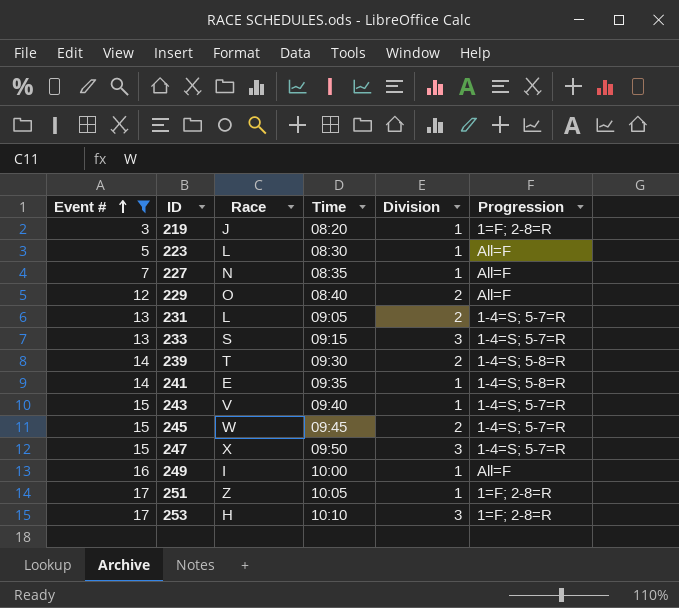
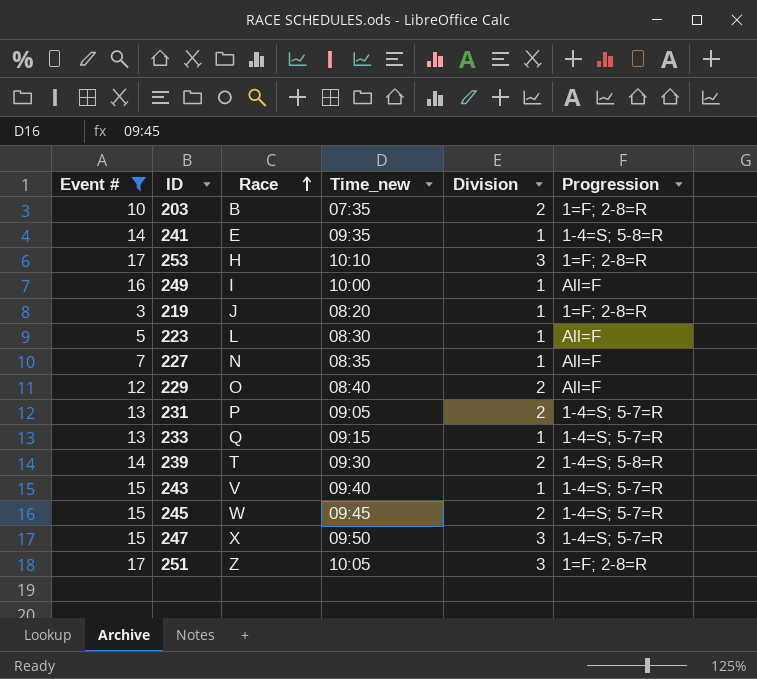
row order: Event # ascending -> Race ascending
column name: Time -> Time_new
row 203: none -> 10 | B | 07:35 | 2 | 1=F; 2-8=R
231 | Race: L -> P
233 | Race: S -> Q
233 | Division: 3 -> 1
251 | Division: 1 -> 3

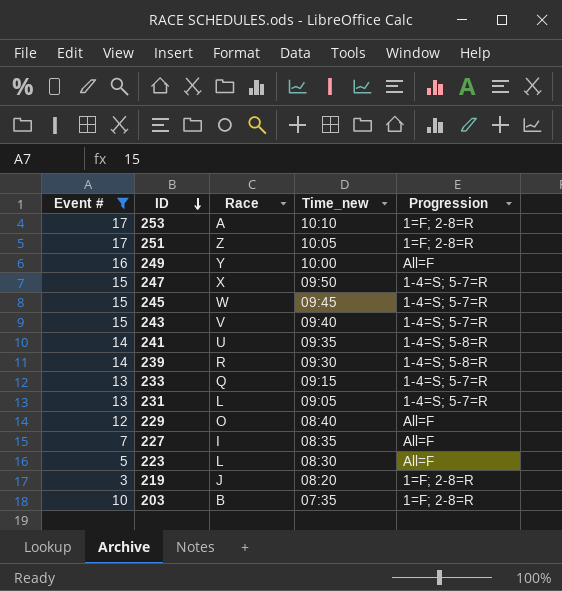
row order: Race ascending -> ID descending
column Division | position: 5 -> none
253 | Race: H -> A
249 | Race: I -> Y
241 | Race: E -> U
239 | Race: T -> R
231 | Race: P -> L
227 | Race: N -> I

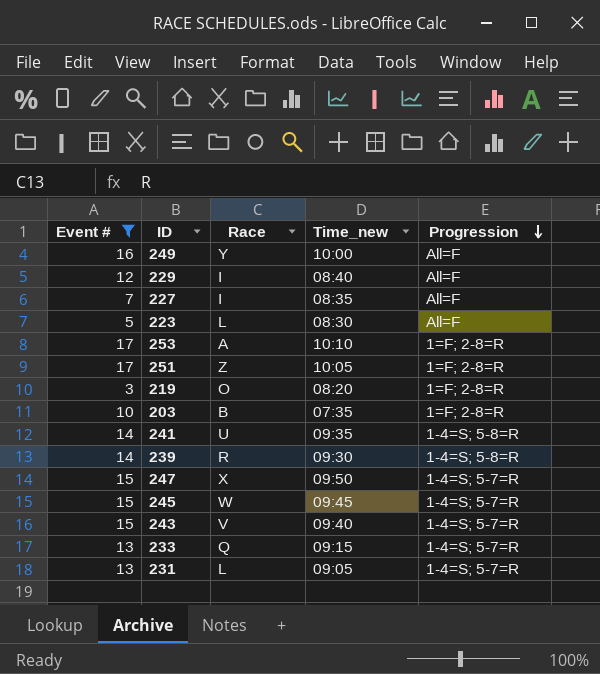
row order: ID descending -> Progression descending
229 | Race: O -> I
219 | Race: J -> O

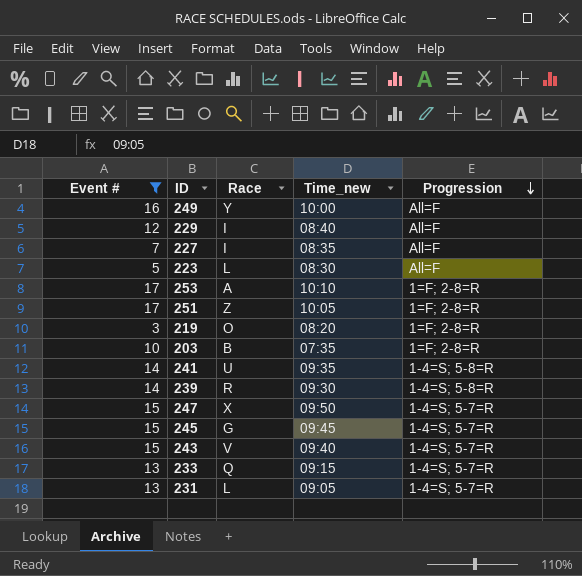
245 | Race: W -> G

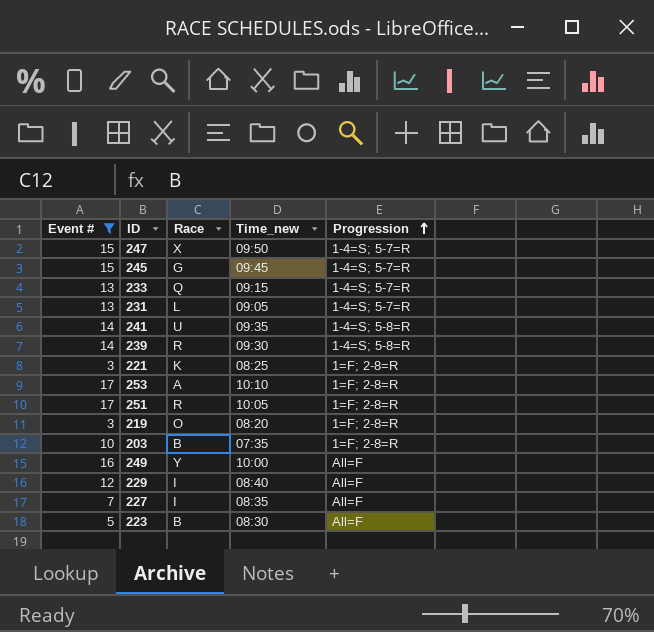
row order: Progression descending -> Progression ascending
row 243: 15 | V | 09:40 | 1-4=S; 5-7=R -> none
row 221: none -> 3 | K | 08:25 | 1=F; 2-8=R
251 | Race: Z -> R
223 | Race: L -> B

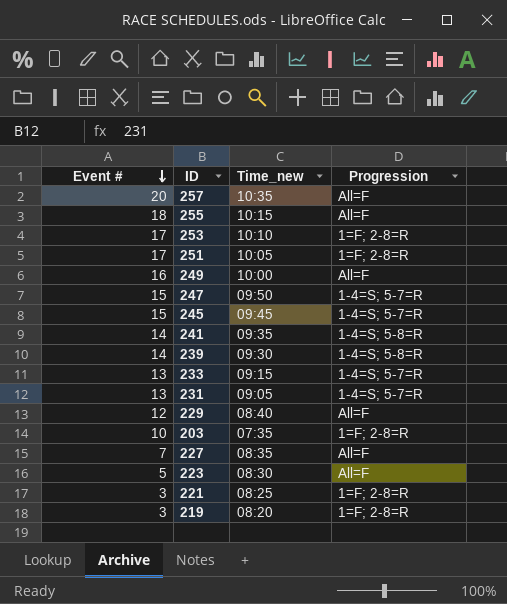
filter: Event # <= 17 -> none
row order: Progression ascending -> Event # descending
column Race | position: 3 -> none

